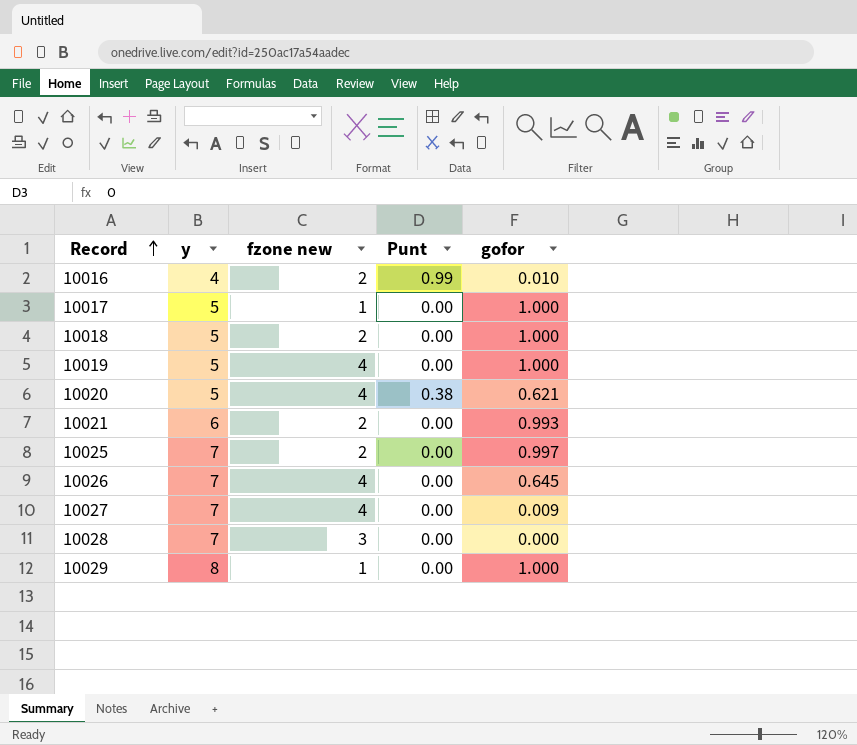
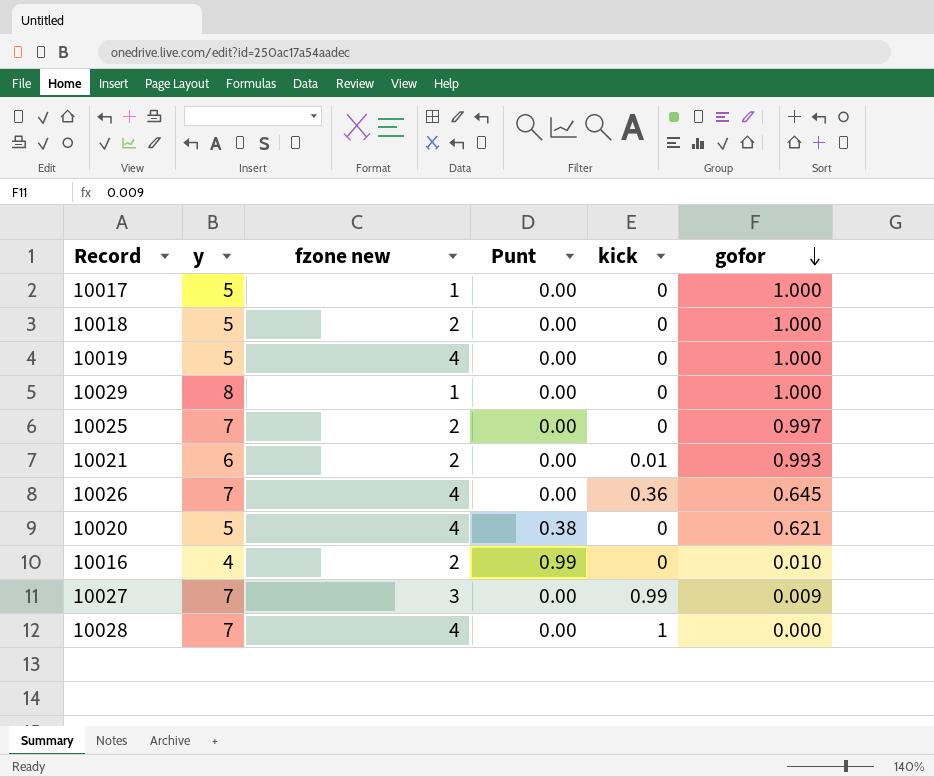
row order: Record ascending -> gofor descending
column kick | position: none -> 5
10027 | fzone new: 4 -> 3
10028 | fzone new: 3 -> 4

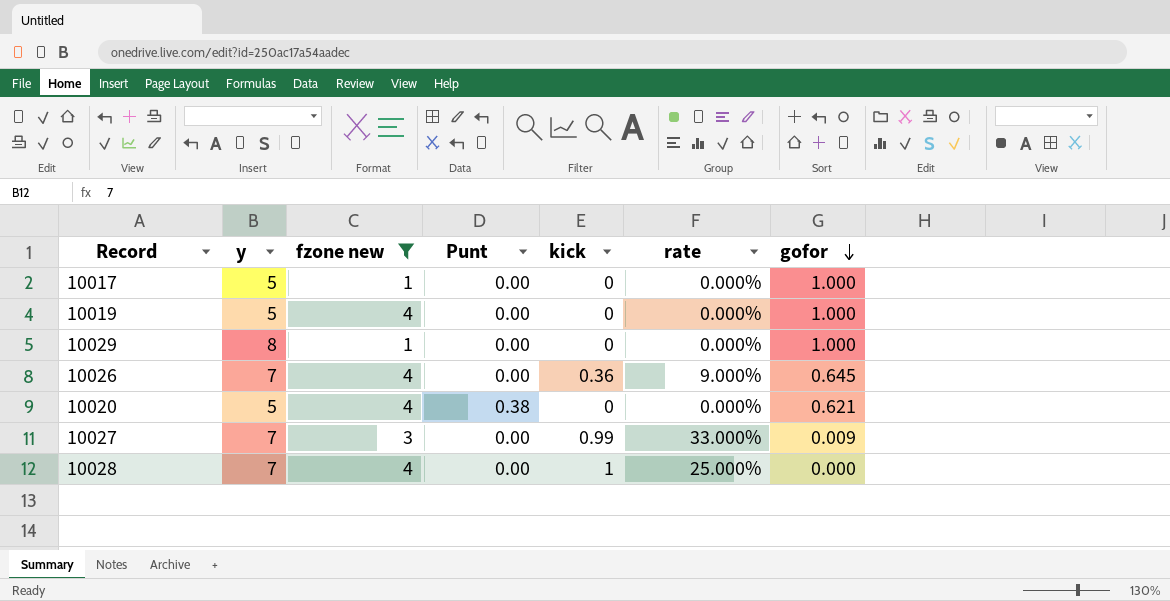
filter: none -> fzone new != 2
column rate | formula: none -> [kick] / [fzone new]

